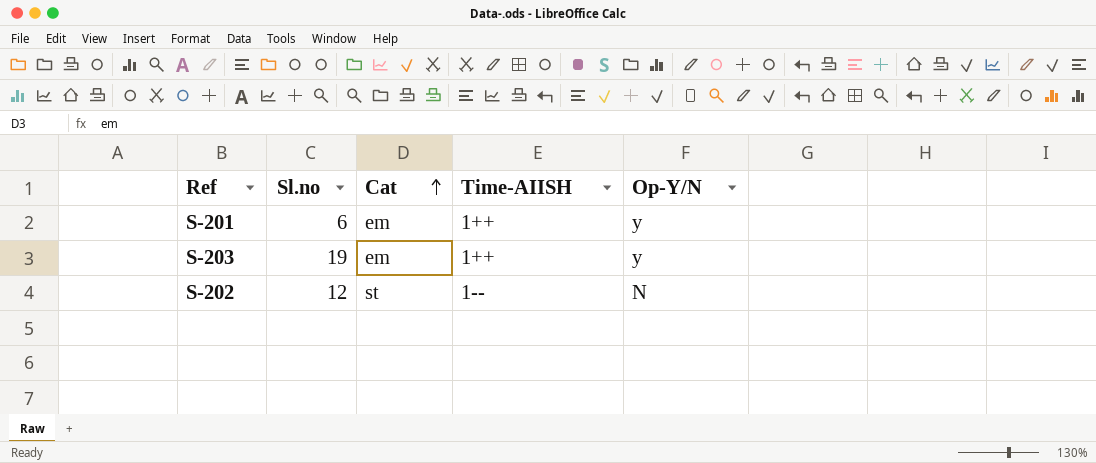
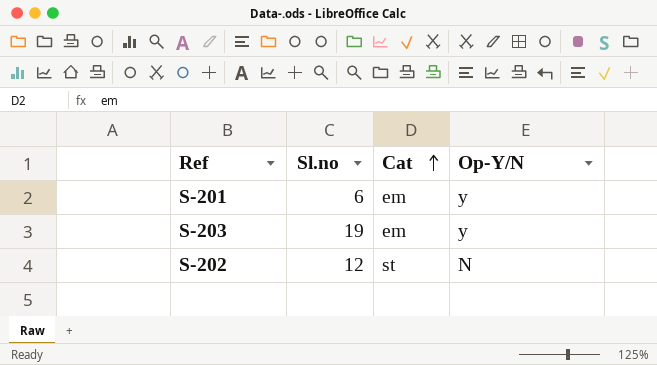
column Time-AIISH | position: 4 -> none

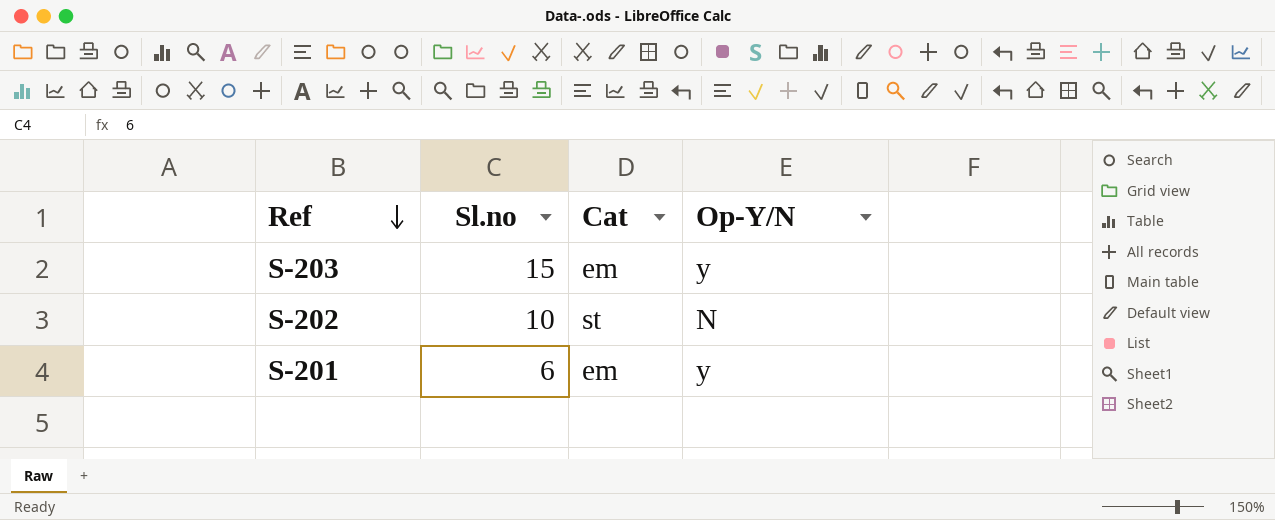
row order: Cat ascending -> Ref descending
S-203 | Sl.no: 19 -> 15
S-202 | Sl.no: 12 -> 10

